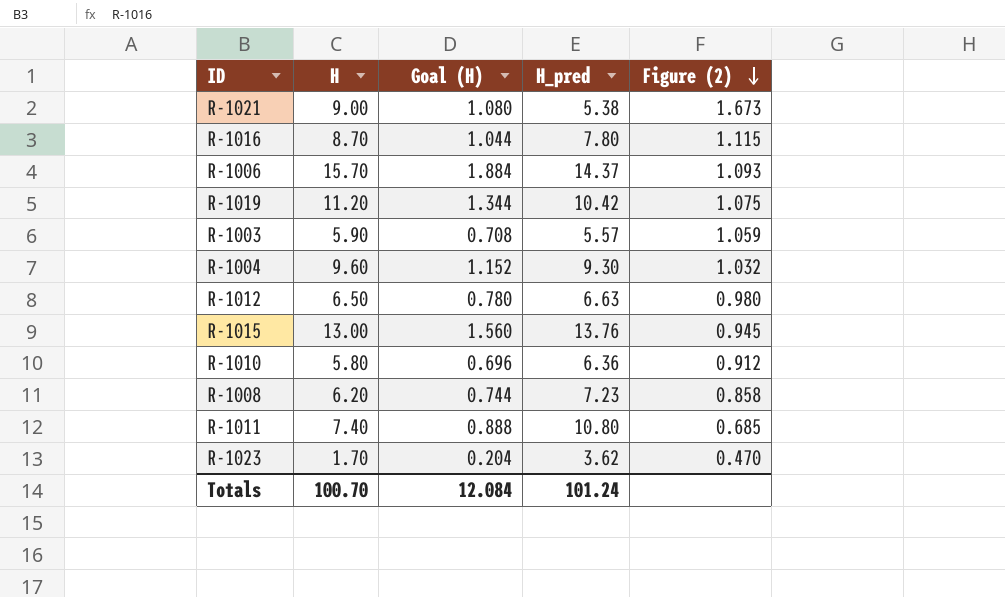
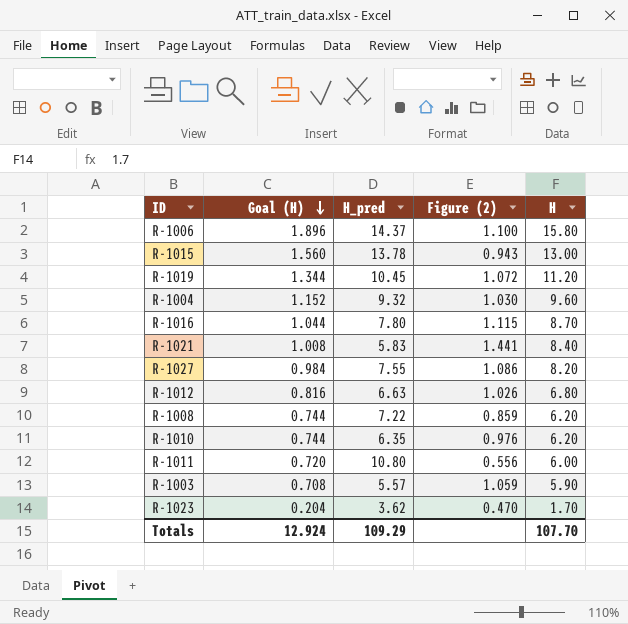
row order: Figure (2) descending -> Goal (H) descending
column H | position: 2 -> 5
R-1006 | Goal (H): 1.884 -> 1.896
R-1006 | Figure (2): 1.093 -> 1.100
R-1006 | H: 15.70 -> 15.80
R-1015 | H_pred: 13.76 -> 13.78
R-1015 | Figure (2): 0.945 -> 0.943
R-1019 | H_pred: 10.42 -> 10.45
R-1019 | Figure (2): 1.075 -> 1.072
R-1004 | H_pred: 9.30 -> 9.32
R-1004 | Figure (2): 1.032 -> 1.030
R-1021 | Goal (H): 1.080 -> 1.008
R-1021 | H_pred: 5.38 -> 5.83
R-1021 | Figure (2): 1.673 -> 1.441
R-1021 | H: 9.00 -> 8.40
row R-1027: none -> 0.984 | 7.55 | 1.086 | 8.20
R-1012 | Goal (H): 0.780 -> 0.816
R-1012 | Figure (2): 0.980 -> 1.026
R-1012 | H: 6.50 -> 6.80
R-1008 | H_pred: 7.23 -> 7.22
R-1008 | Figure (2): 0.858 -> 0.859
R-1010 | Goal (H): 0.696 -> 0.744
R-1010 | H_pred: 6.36 -> 6.35
R-1010 | Figure (2): 0.912 -> 0.976
R-1010 | H: 5.80 -> 6.20
R-1011 | Goal (H): 0.888 -> 0.720
R-1011 | Figure (2): 0.685 -> 0.556
R-1011 | H: 7.40 -> 6.00
Totals | Goal (H): 12.084 -> 12.924
Totals | H_pred: 101.24 -> 109.29
Totals | H: 100.70 -> 107.70

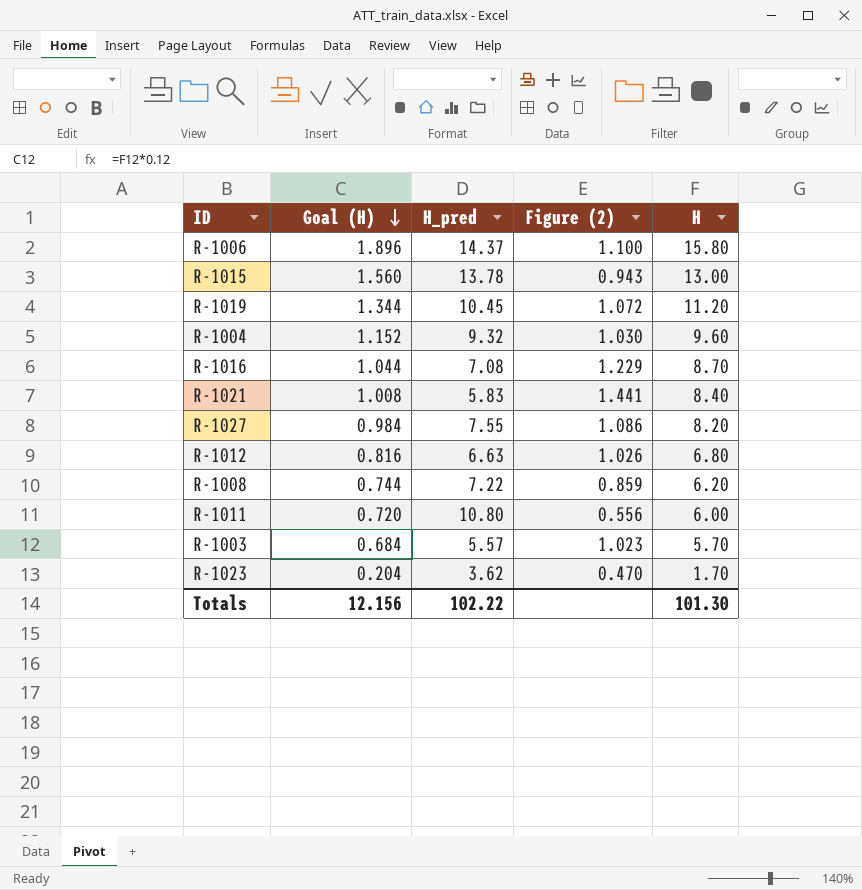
row R-1010: 0.744 | 6.35 | 0.976 | 6.20 -> none
R-1016 | H_pred: 7.80 -> 7.08
R-1016 | Figure (2): 1.115 -> 1.229
R-1003 | Goal (H): 0.708 -> 0.684
R-1003 | Figure (2): 1.059 -> 1.023
R-1003 | H: 5.90 -> 5.70
Totals | Goal (H): 12.924 -> 12.156
Totals | H_pred: 109.29 -> 102.22
Totals | H: 107.70 -> 101.30

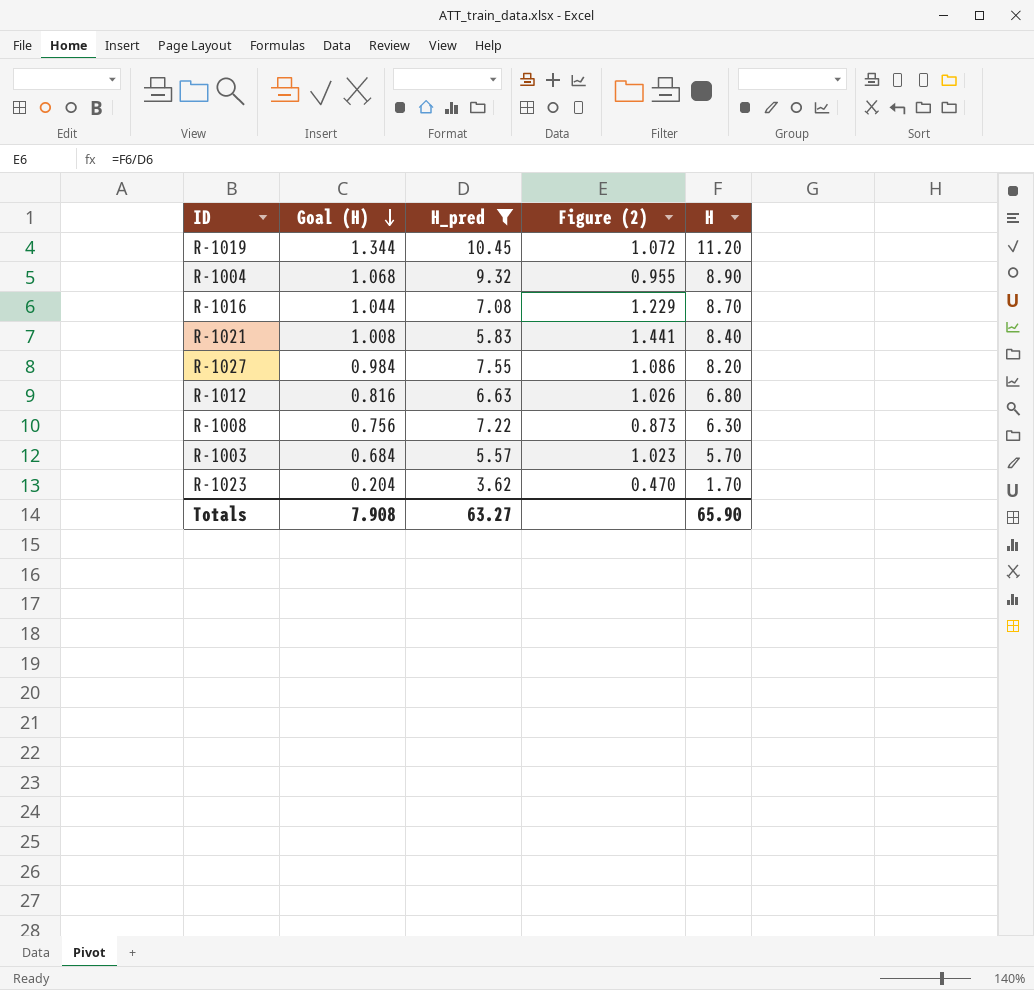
filter: none -> H_pred <= 10.45
R-1004 | Goal (H): 1.152 -> 1.068
R-1004 | Figure (2): 1.030 -> 0.955
R-1004 | H: 9.60 -> 8.90
R-1008 | Goal (H): 0.744 -> 0.756
R-1008 | Figure (2): 0.859 -> 0.873
R-1008 | H: 6.20 -> 6.30
Totals | Goal (H): 12.156 -> 7.908
Totals | H_pred: 102.22 -> 63.27
Totals | H: 101.30 -> 65.90

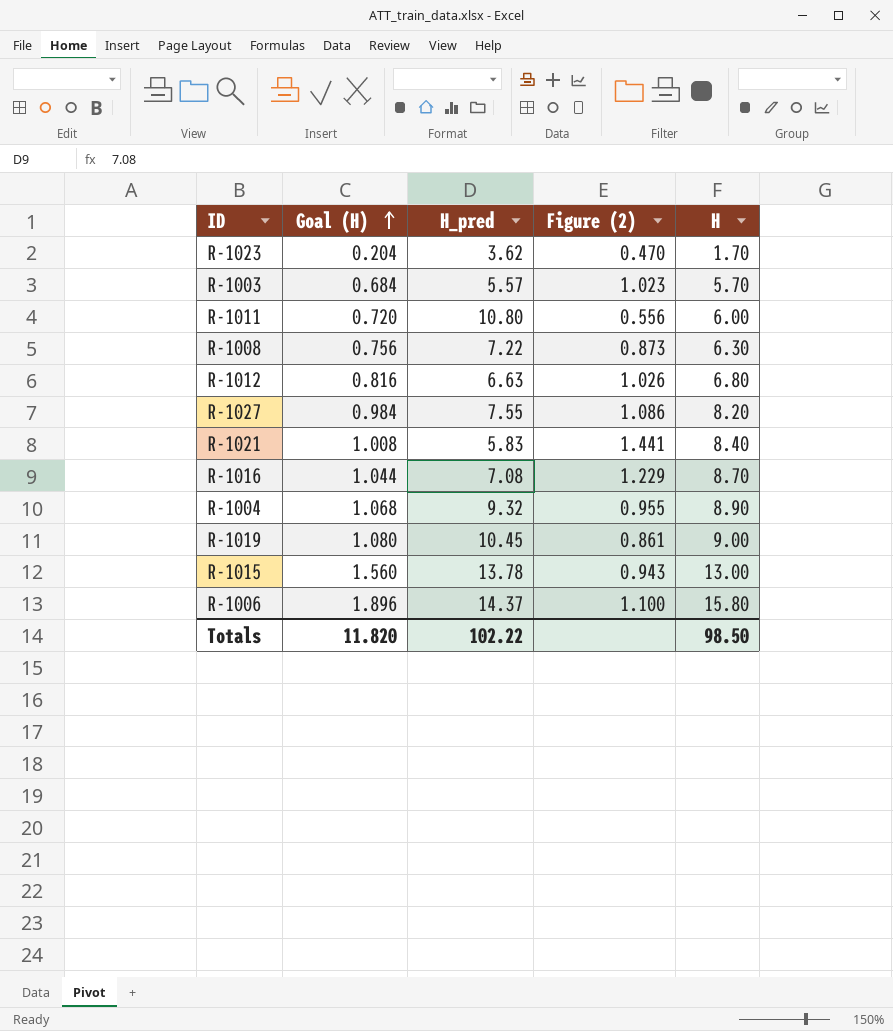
filter: H_pred <= 10.45 -> none
row order: Goal (H) descending -> Goal (H) ascending
R-1019 | Goal (H): 1.344 -> 1.080
R-1019 | Figure (2): 1.072 -> 0.861
R-1019 | H: 11.20 -> 9.00
Totals | Goal (H): 7.908 -> 11.820
Totals | H_pred: 63.27 -> 102.22
Totals | H: 65.90 -> 98.50

